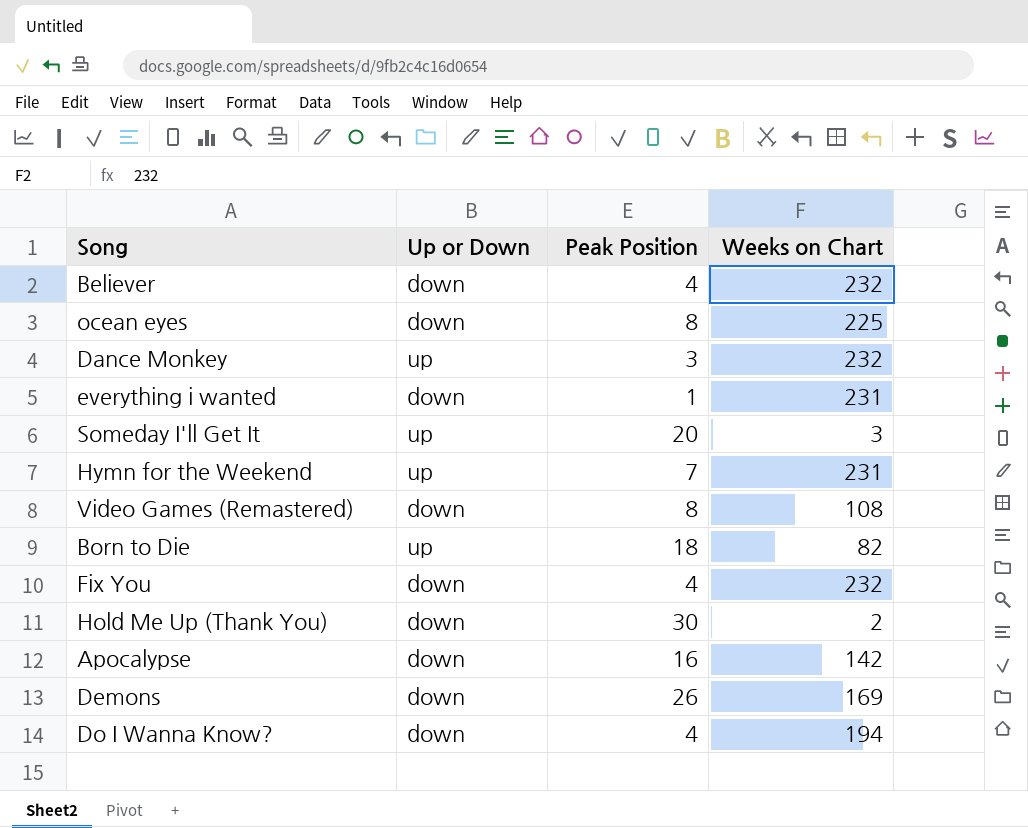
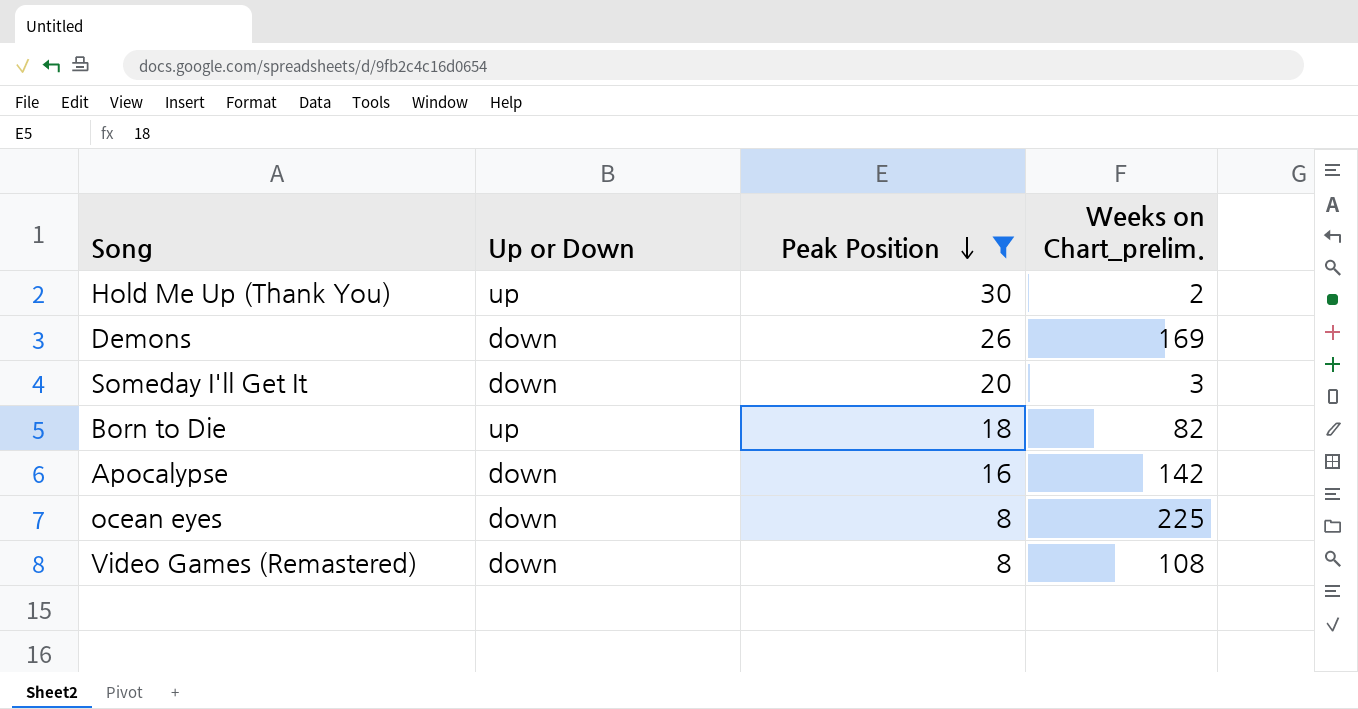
filter: none -> Peak Position >= 8
row order: none -> Peak Position descending
column name: Weeks on Chart -> Weeks on Chart_prelim.
Hold Me Up (Thank You) | Up or Down: down -> up
Someday I'll Get It | Up or Down: up -> down

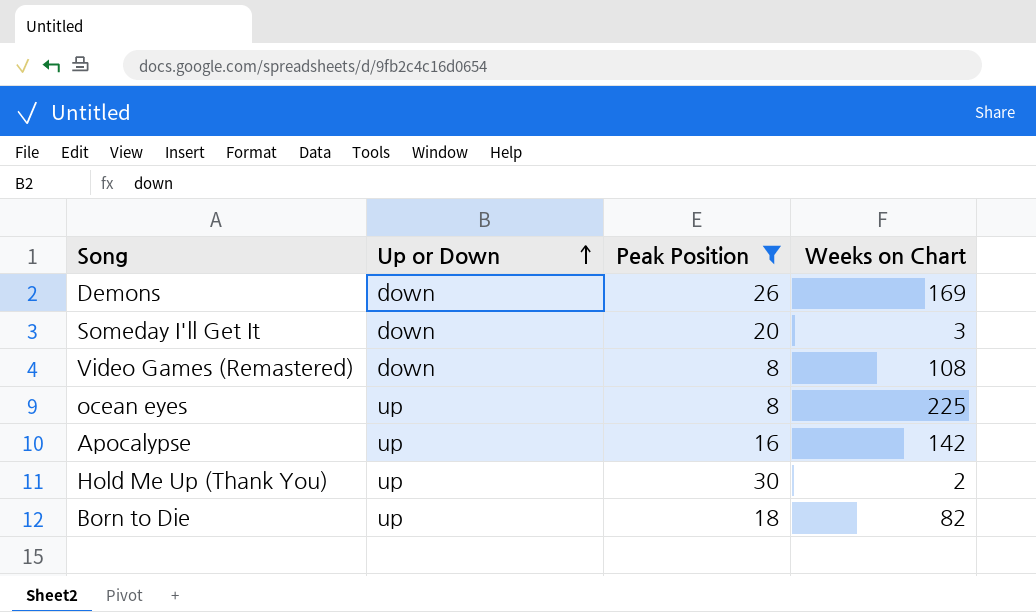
row order: Peak Position descending -> Up or Down ascending
column name: Weeks on Chart_prelim. -> Weeks on Chart
ocean eyes | Up or Down: down -> up
Apocalypse | Up or Down: down -> up

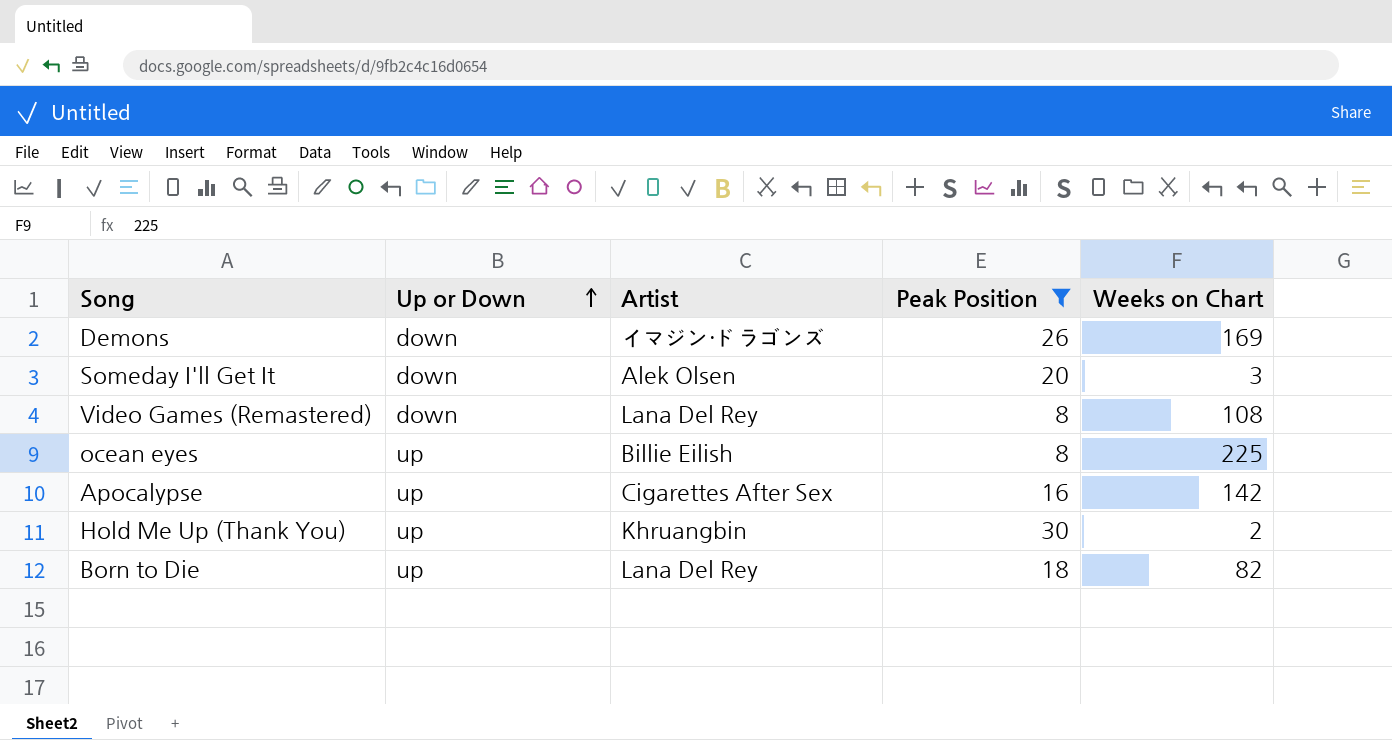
column Artist | position: none -> 3

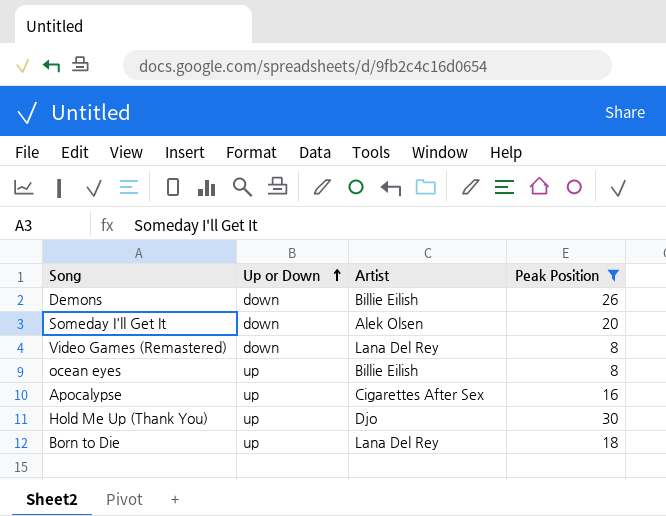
column Weeks on Chart | position: 5 -> none
Demons | Artist: イマジン・ドラゴンズ -> Billie Eilish
Hold Me Up (Thank You) | Artist: Khruangbin -> Djo

